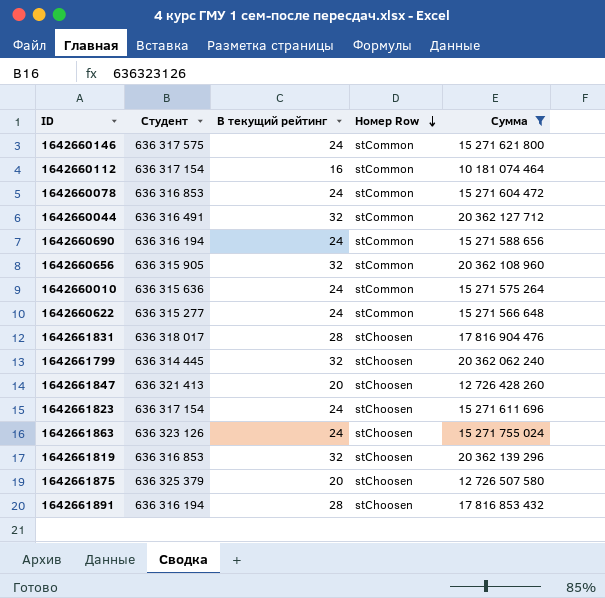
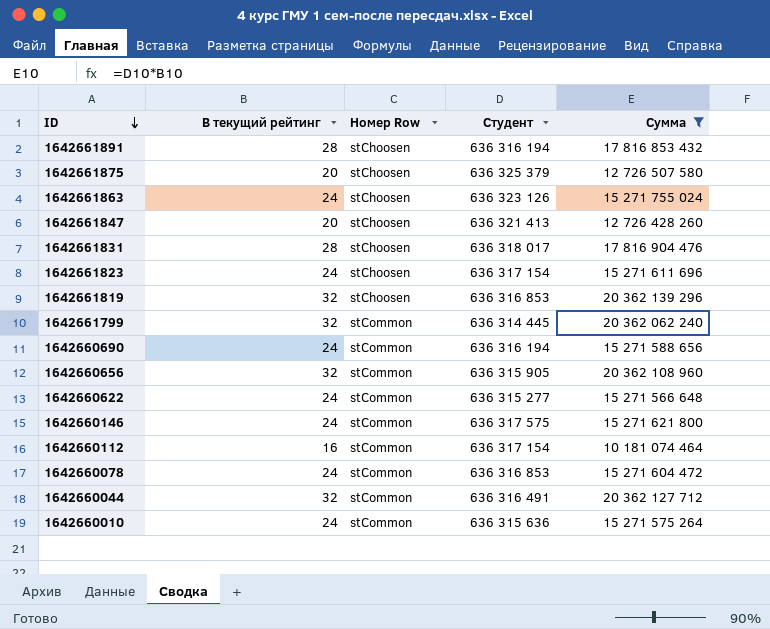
row order: Номер Row descending -> ID descending
column Студент | position: 2 -> 4
1642661799 | Номер Row: stChoosen -> stCommon

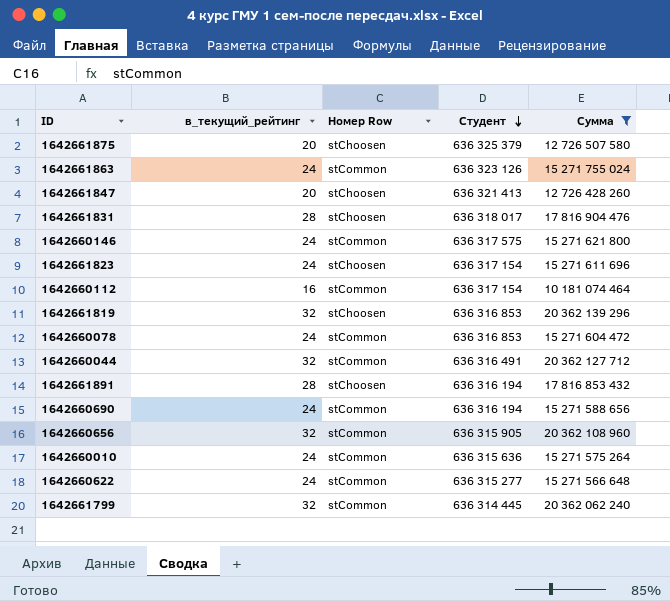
row order: ID descending -> Студент descending
column name: В текущий рейтинг -> в_текущий_рейтинг
1642661863 | Номер Row: stChoosen -> stCommon

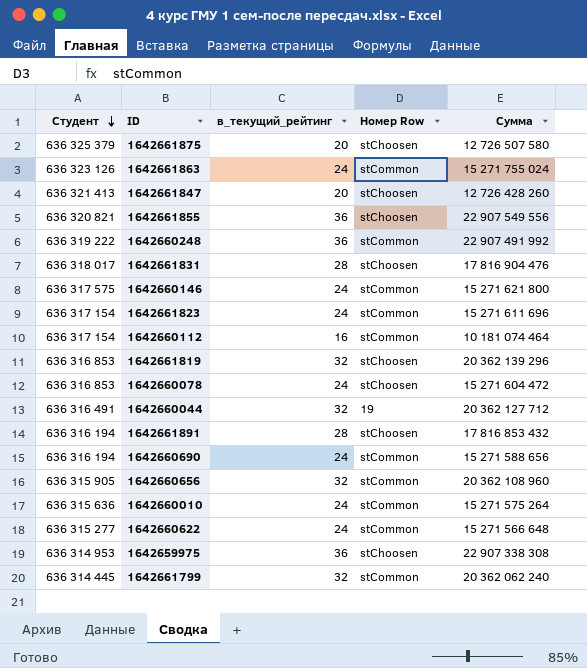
filter: Сумма <= 20 362 139 296 -> none
column Студент | position: 4 -> 1
1642661823 | Номер Row: stChoosen -> stCommon
1642660078 | Номер Row: stCommon -> stChoosen
1642660044 | Номер Row: stCommon -> 19

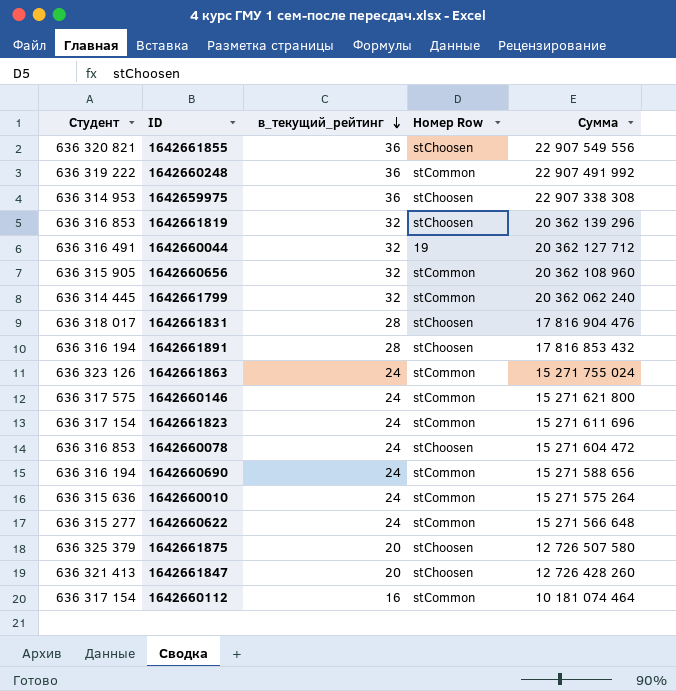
row order: Студент descending -> в_текущий_рейтинг descending

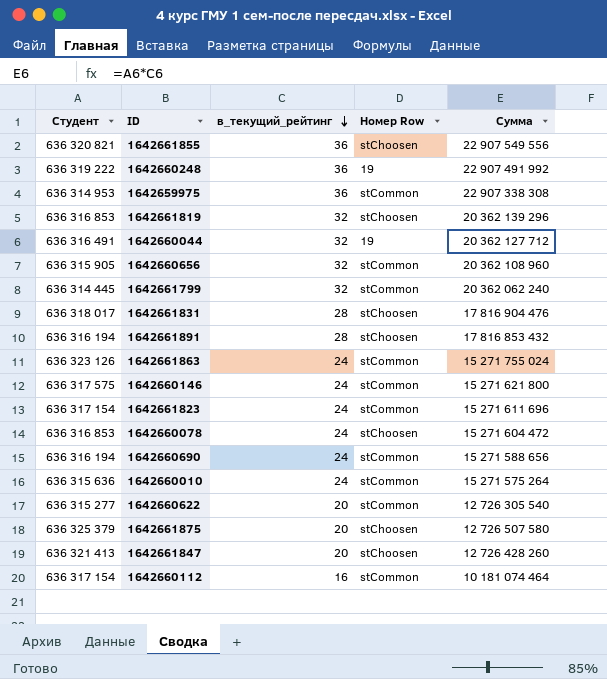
1642660248 | Номер Row: stCommon -> 19
1642659975 | Номер Row: stChoosen -> stCommon
1642660622 | в_текущий_рейтинг: 24 -> 20
1642660622 | Сумма: 15 271 566 648 -> 12 726 305 540

